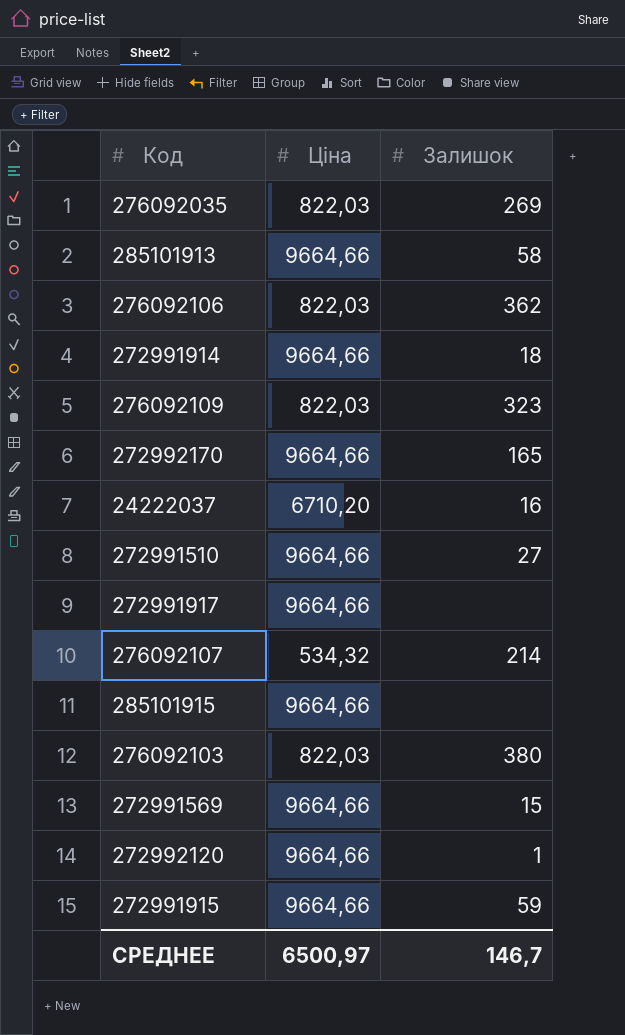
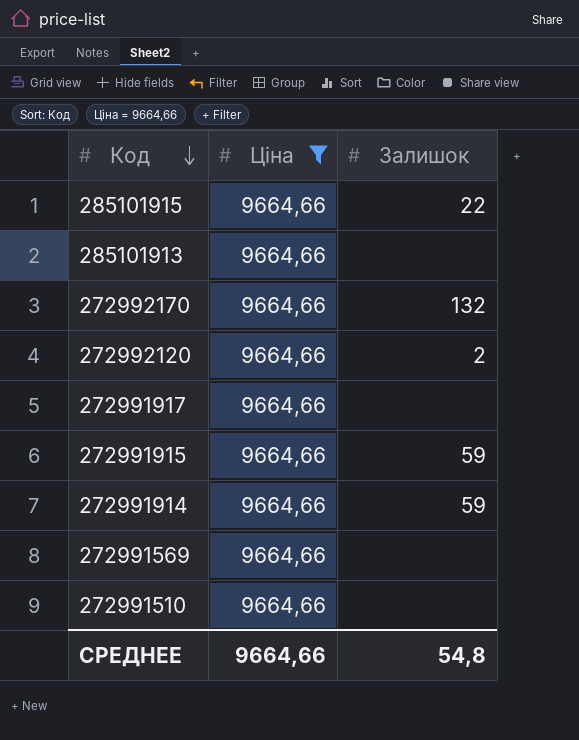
filter: none -> Ціна = 9664,66
row order: none -> Код descending
285101915 | Залишок: none -> 22
285101913 | Залишок: 58 -> none
272992170 | Залишок: 165 -> 132
272992120 | Залишок: 1 -> 2
272991914 | Залишок: 18 -> 59
272991569 | Залишок: 15 -> none
272991510 | Залишок: 27 -> none
СРЕДНЕЕ | Ціна: 6500,97 -> 9664,66
СРЕДНЕЕ | Залишок: 146,7 -> 54,8

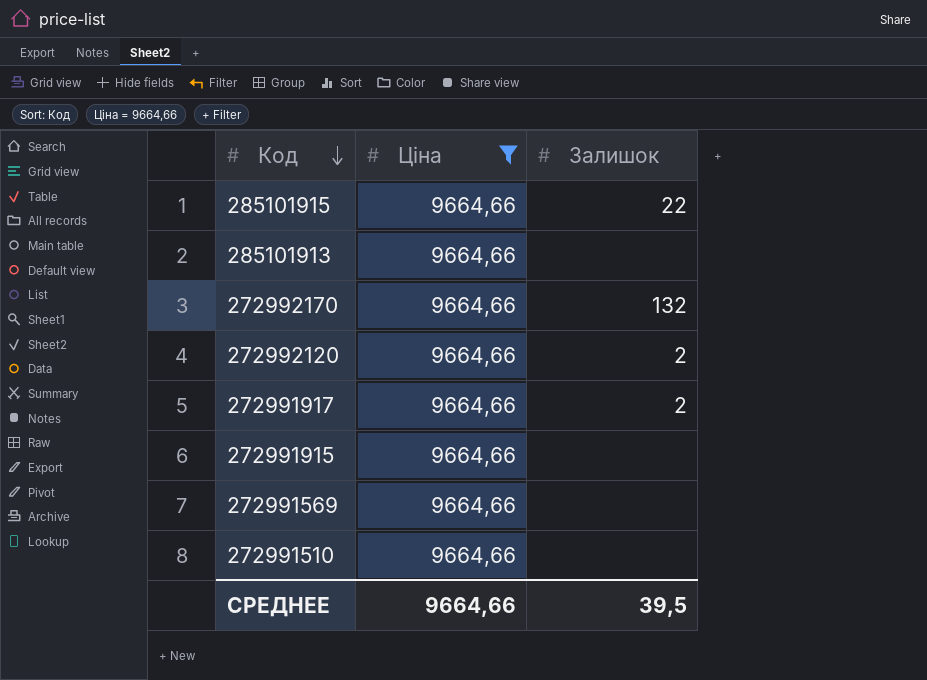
row 272991914: 9664,66 | 59 -> none
272991917 | Залишок: none -> 2
272991915 | Залишок: 59 -> none
СРЕДНЕЕ | Залишок: 54,8 -> 39,5

